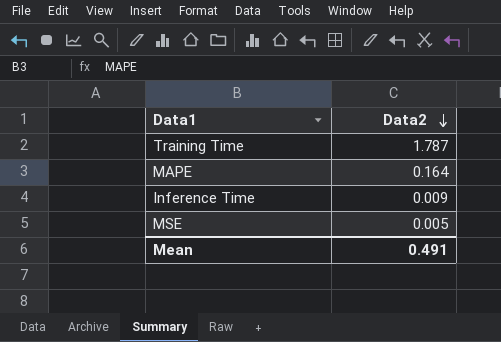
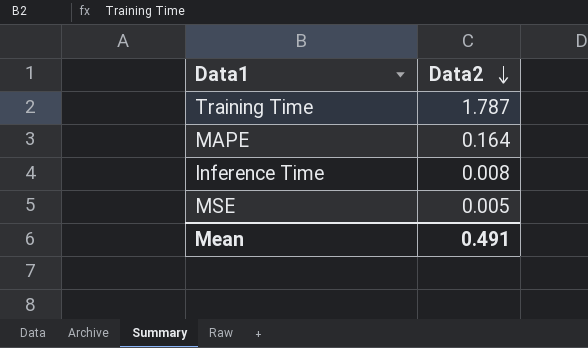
Inference Time | Data2: 0.009 -> 0.008

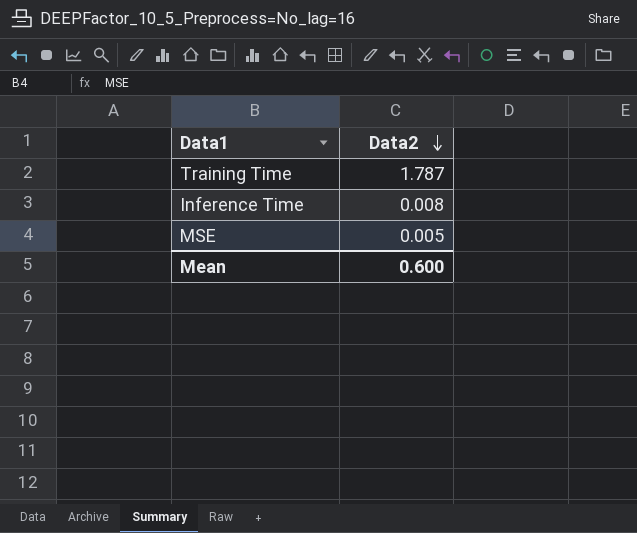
row MAPE: 0.164 -> none
Mean | Data2: 0.491 -> 0.600

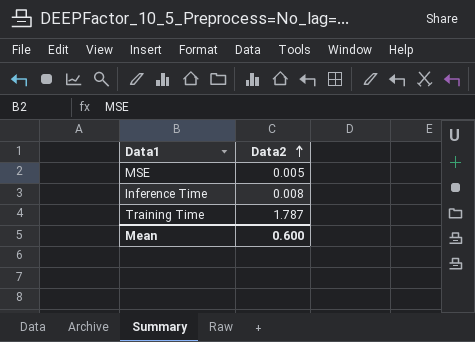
row order: Data2 descending -> Data2 ascending

